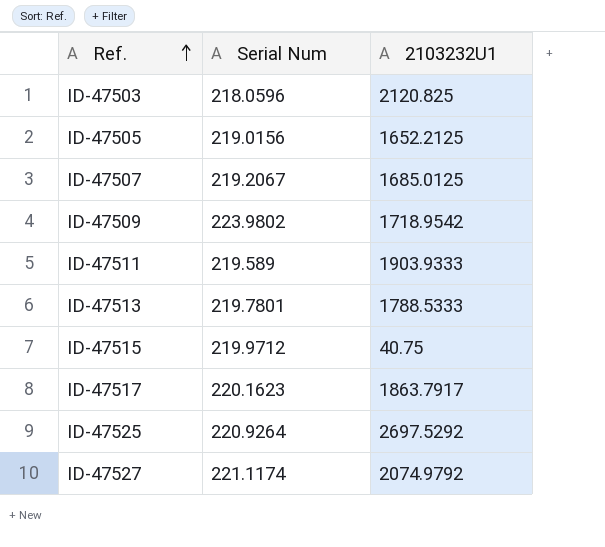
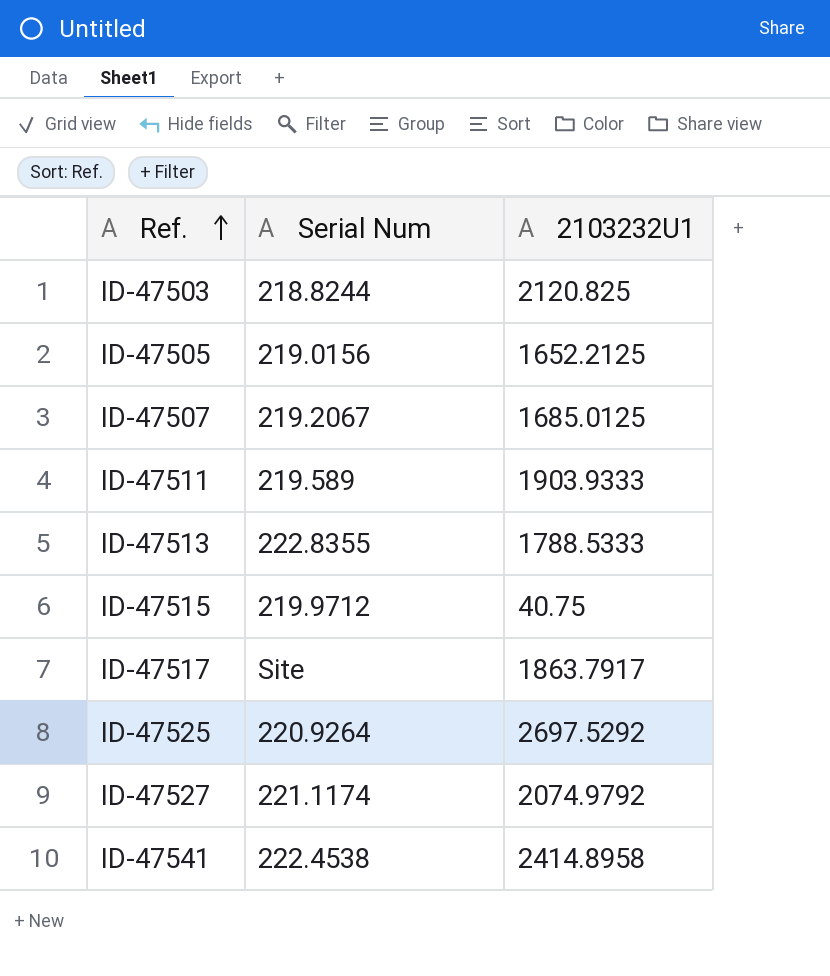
row ID-47509: 223.9802 | 1718.9542 -> none
ID-47503 | Serial Num: 218.0596 -> 218.8244
ID-47513 | Serial Num: 219.7801 -> 222.8355
ID-47517 | Serial Num: 220.1623 -> Site
row ID-47541: none -> 222.4538 | 2414.8958

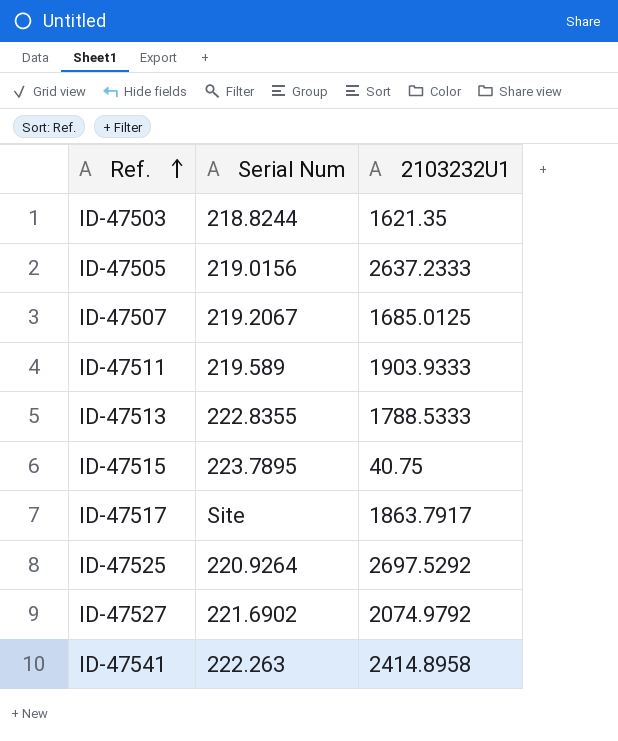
ID-47503 | 2103232U1: 2120.825 -> 1621.35
ID-47505 | 2103232U1: 1652.2125 -> 2637.2333
ID-47515 | Serial Num: 219.9712 -> 223.7895
ID-47527 | Serial Num: 221.1174 -> 221.6902
ID-47541 | Serial Num: 222.4538 -> 222.263

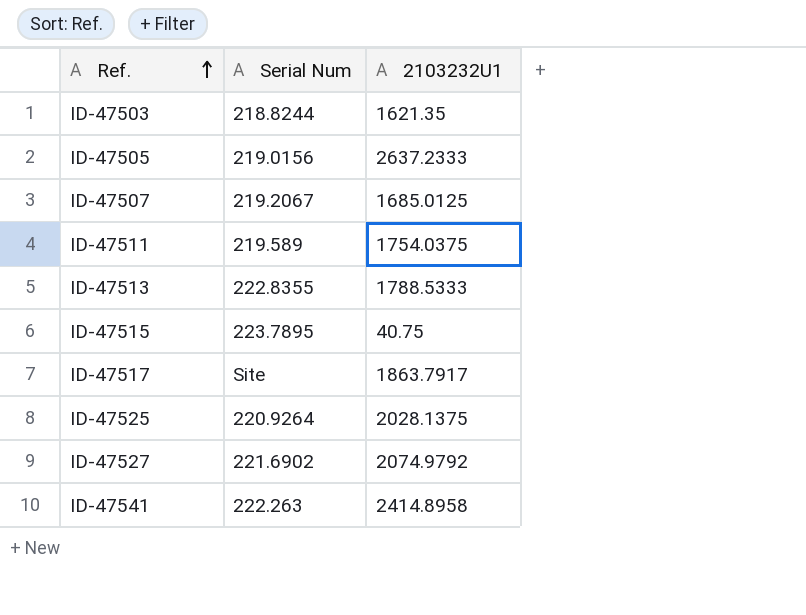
ID-47511 | 2103232U1: 1903.9333 -> 1754.0375
ID-47525 | 2103232U1: 2697.5292 -> 2028.1375

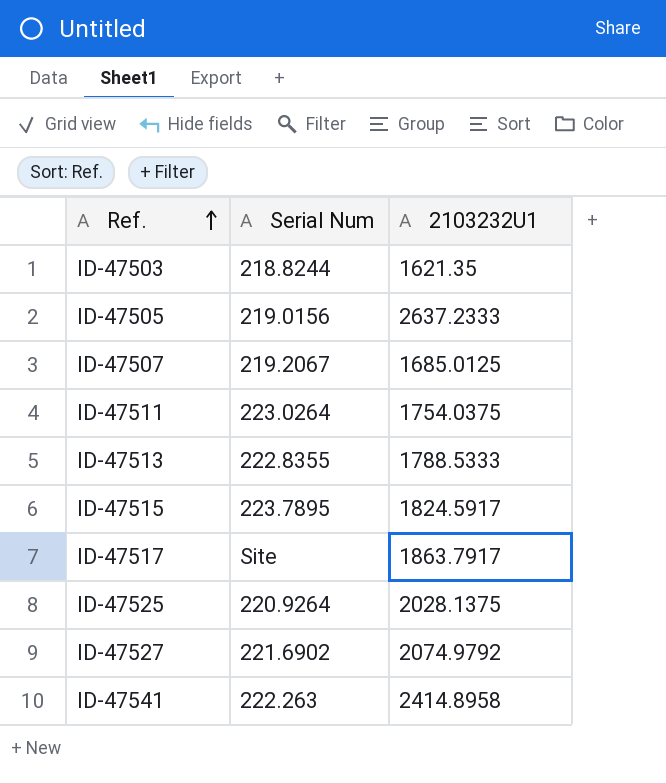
ID-47511 | Serial Num: 219.589 -> 223.0264
ID-47515 | 2103232U1: 40.75 -> 1824.5917

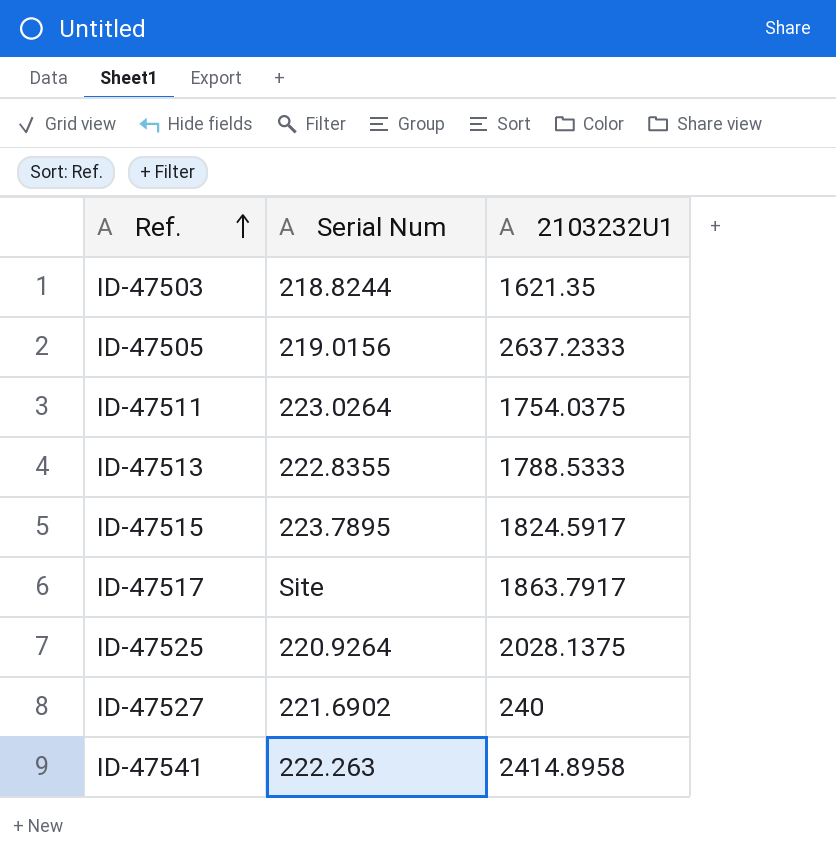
row ID-47507: 219.2067 | 1685.0125 -> none
ID-47527 | 2103232U1: 2074.9792 -> 240

